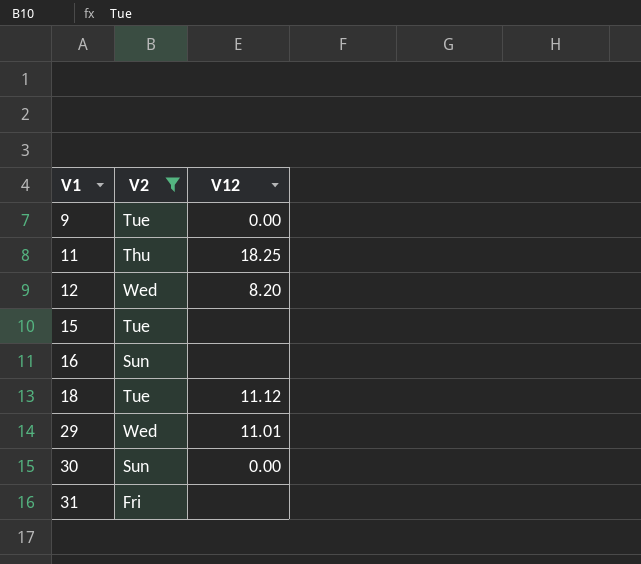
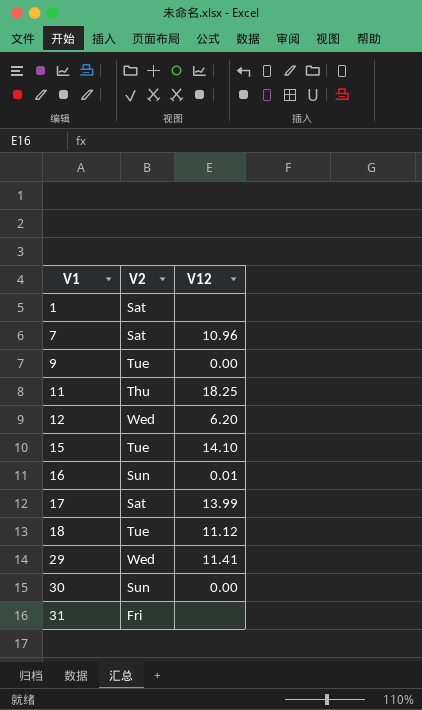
filter: V2 != Sat -> none
12 | V12: 8.20 -> 6.20
15 | V12: none -> 14.10
16 | V12: none -> 0.01
29 | V12: 11.01 -> 11.41

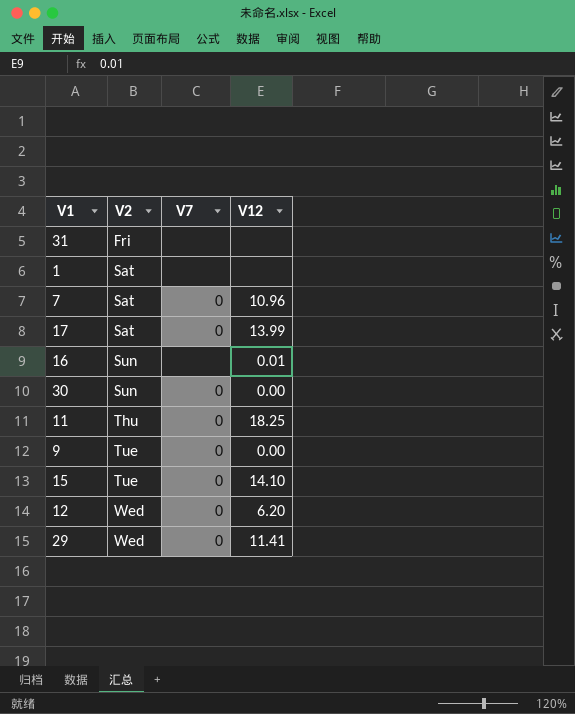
row order: V1 ascending -> V2 ascending
column V7 | position: none -> 3
row 18: Tue | 11.12 -> none

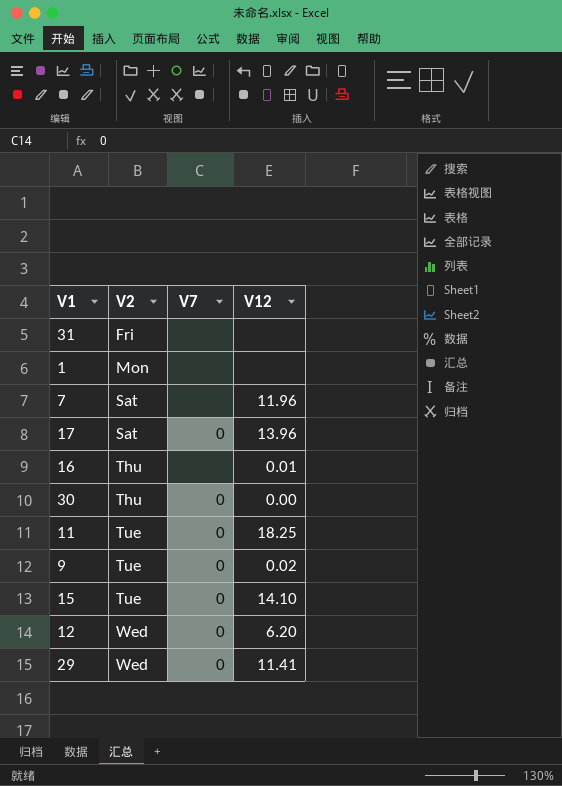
1 | V2: Sat -> Mon
7 | V7: 0 -> none
7 | V12: 10.96 -> 11.96
17 | V12: 13.99 -> 13.96
16 | V2: Sun -> Thu
30 | V2: Sun -> Thu
11 | V2: Thu -> Tue
9 | V12: 0.00 -> 0.02

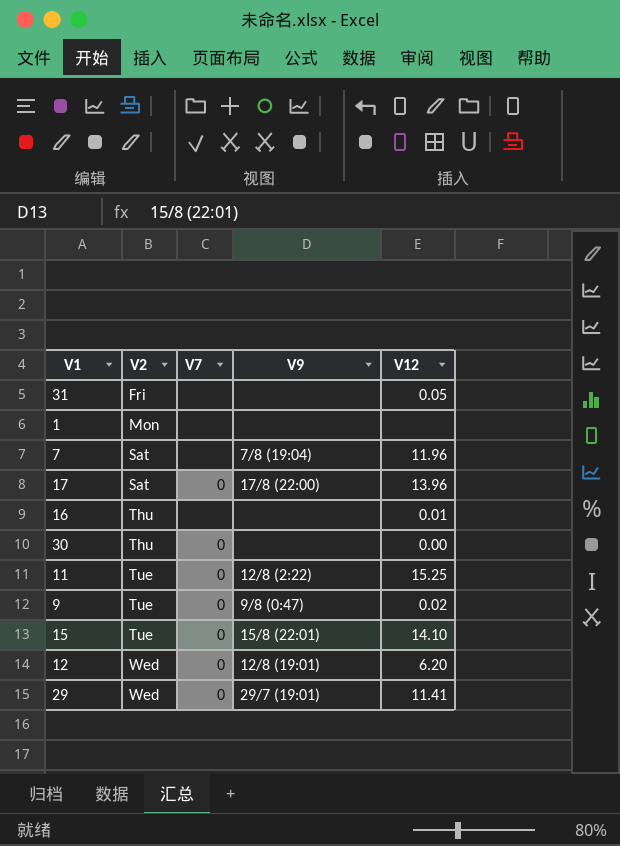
column V9 | position: none -> 4
31 | V12: none -> 0.05
11 | V12: 18.25 -> 15.25

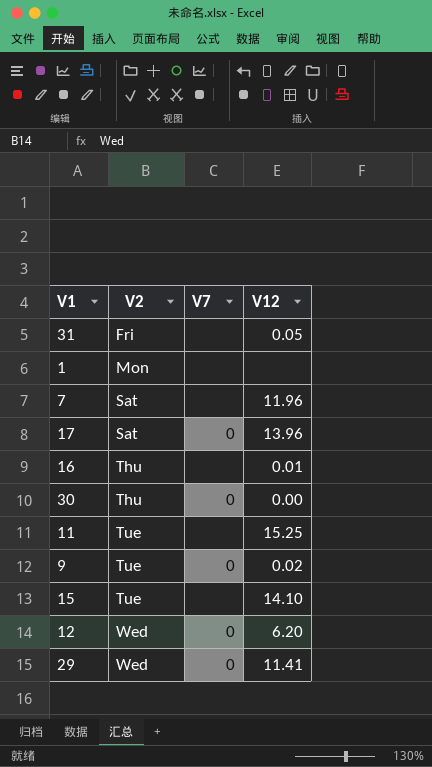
column V9 | position: 4 -> none
11 | V7: 0 -> none
15 | V7: 0 -> none

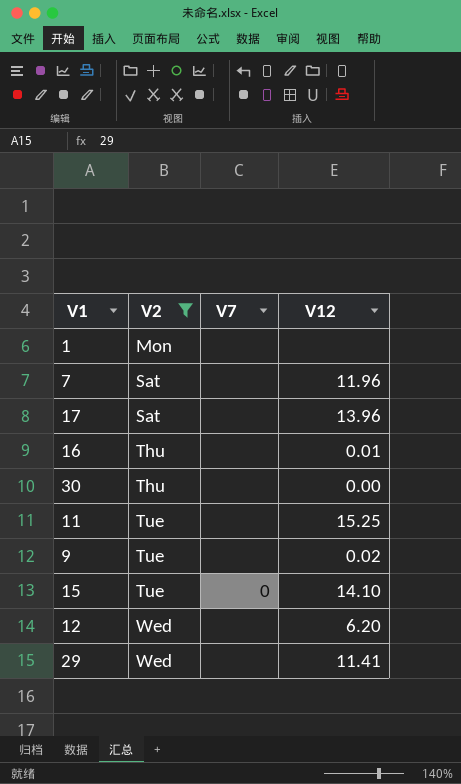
filter: none -> V2 != Fri
17 | V7: 0 -> none
30 | V7: 0 -> none
9 | V7: 0 -> none
15 | V7: none -> 0
12 | V7: 0 -> none
29 | V7: 0 -> none

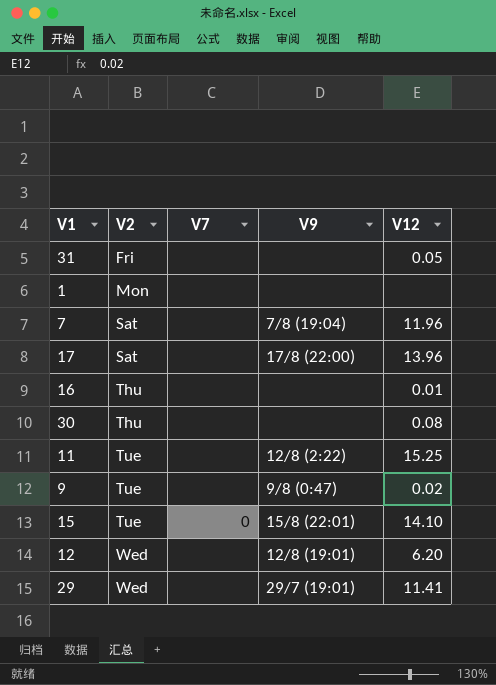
filter: V2 != Fri -> none
column V9 | position: none -> 4
30 | V12: 0.00 -> 0.08

